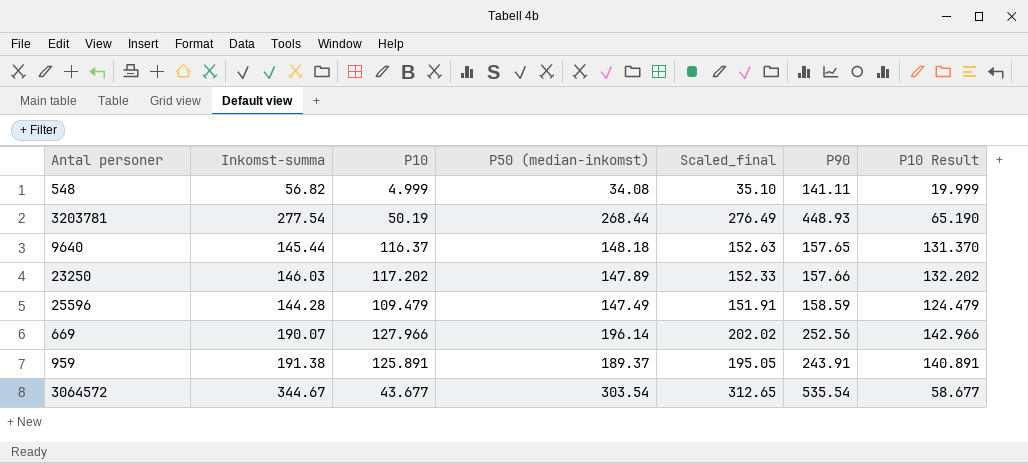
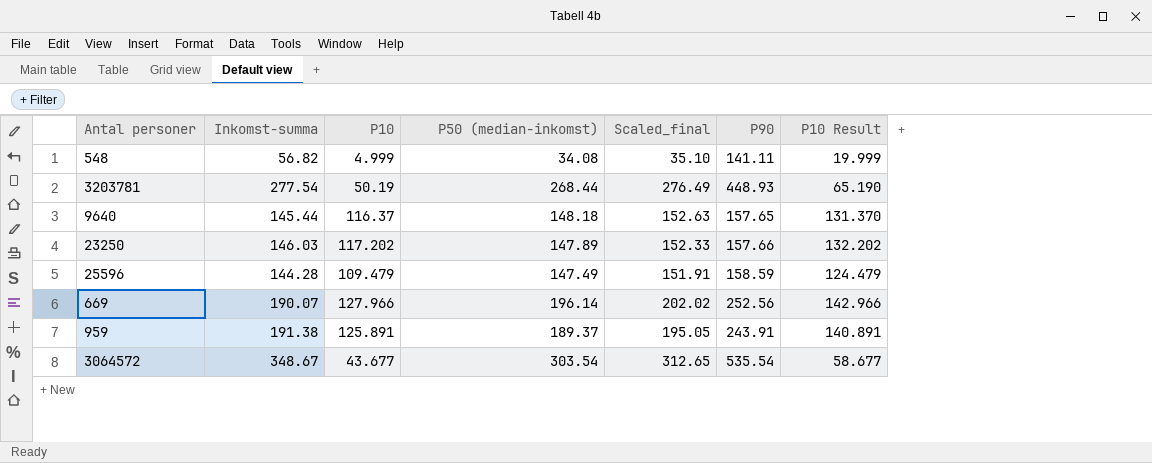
3064572 | Inkomst-summa: 344.67 -> 348.67

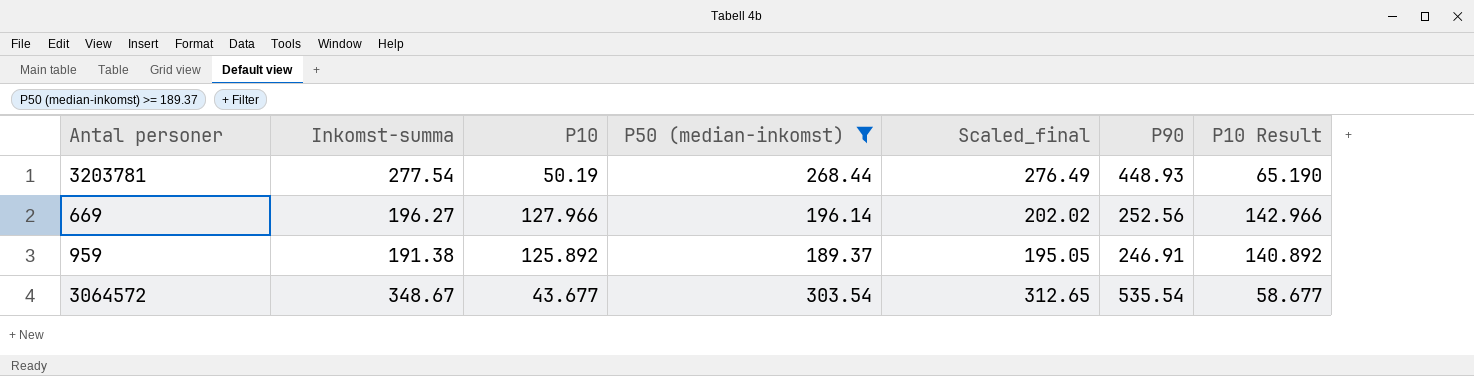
filter: none -> P50 (median-inkomst) >= 189.37
669 | Inkomst-summa: 190.07 -> 196.27
959 | P10: 125.891 -> 125.892
959 | P90: 243.91 -> 246.91
959 | P10 Result: 140.891 -> 140.892

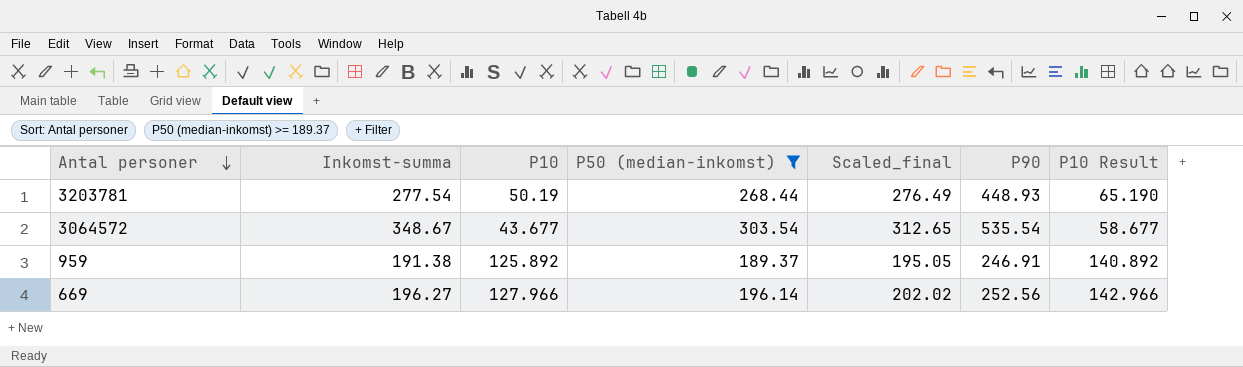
row order: none -> Antal personer descending

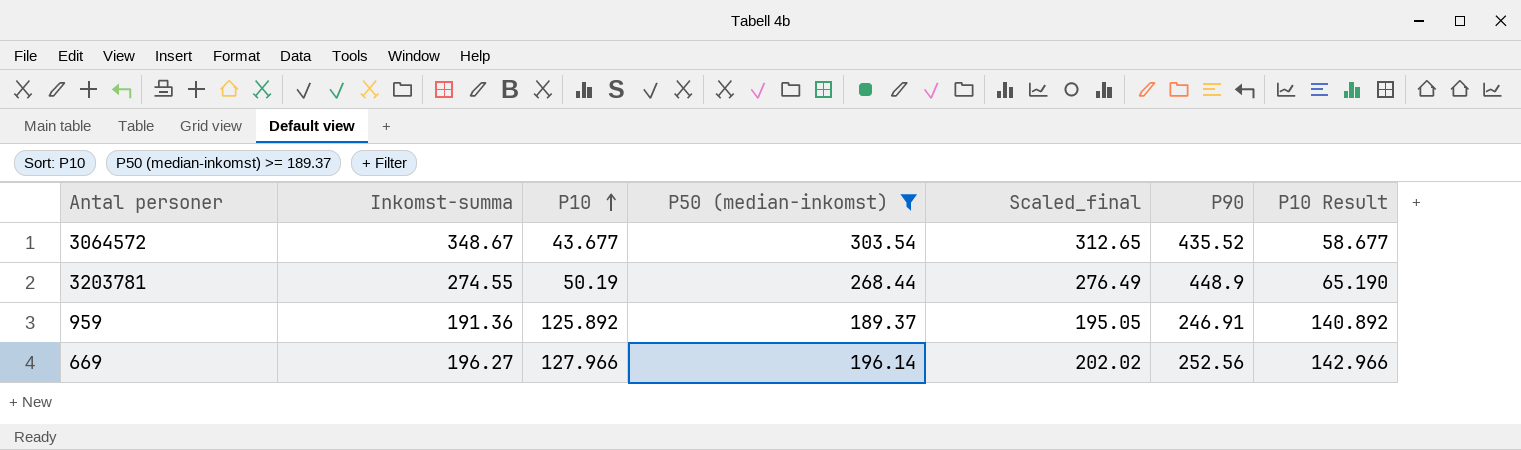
row order: Antal personer descending -> P10 ascending
3064572 | P90: 535.54 -> 435.52
3203781 | Inkomst-summa: 277.54 -> 274.55
3203781 | P90: 448.93 -> 448.9
959 | Inkomst-summa: 191.38 -> 191.36

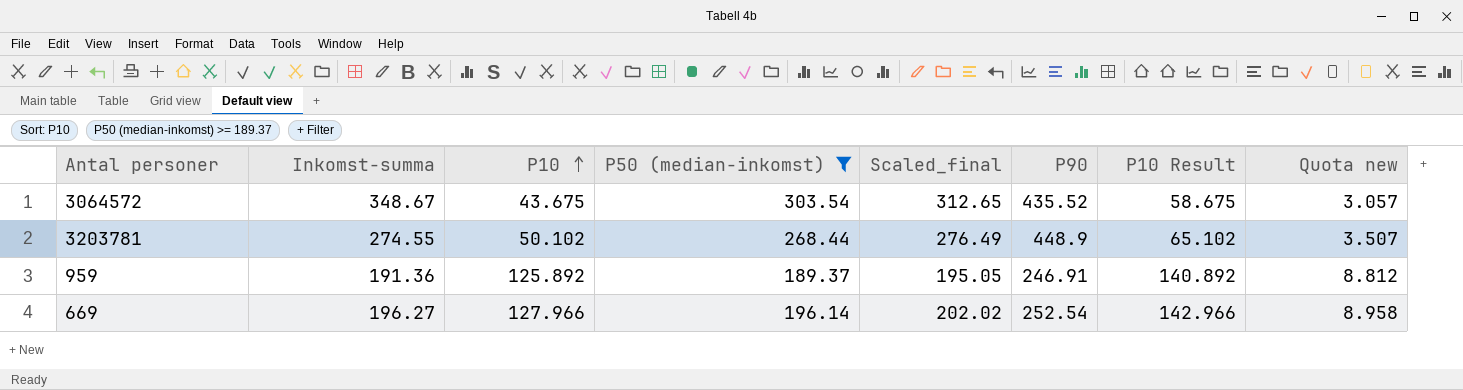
column Quota new | formula: none -> [P10] * 0.07
3064572 | P10: 43.677 -> 43.675
3064572 | P10 Result: 58.677 -> 58.675
3203781 | P10: 50.19 -> 50.102
3203781 | P10 Result: 65.190 -> 65.102
669 | P90: 252.56 -> 252.54

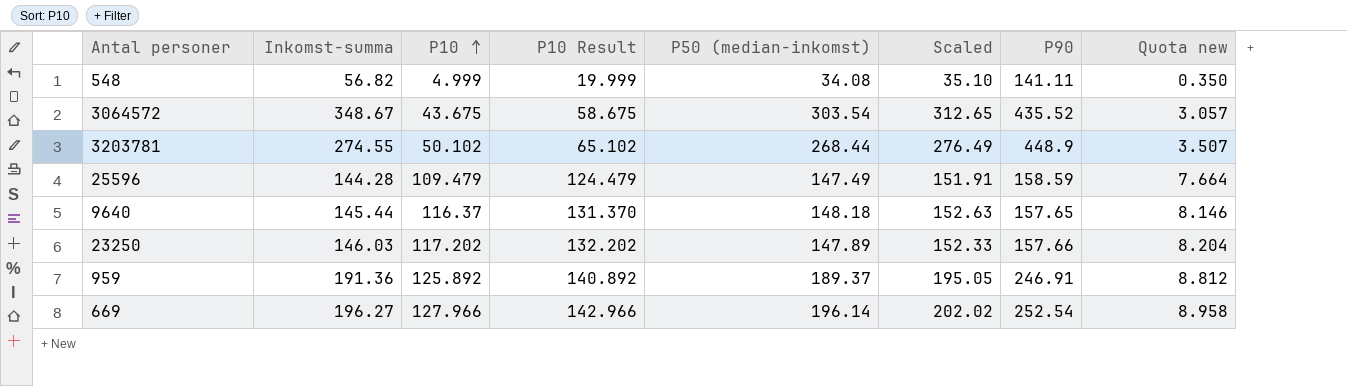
filter: P50 (median-inkomst) >= 189.37 -> none
column P10 Result | position: 7 -> 4
column name: Scaled_final -> Scaled

